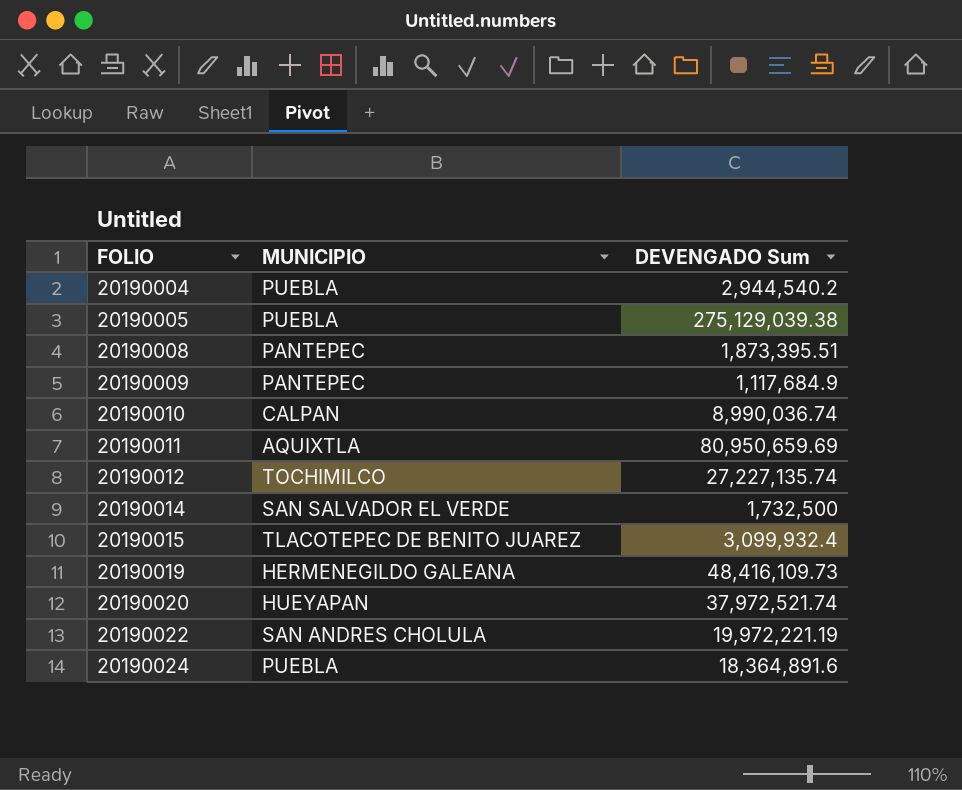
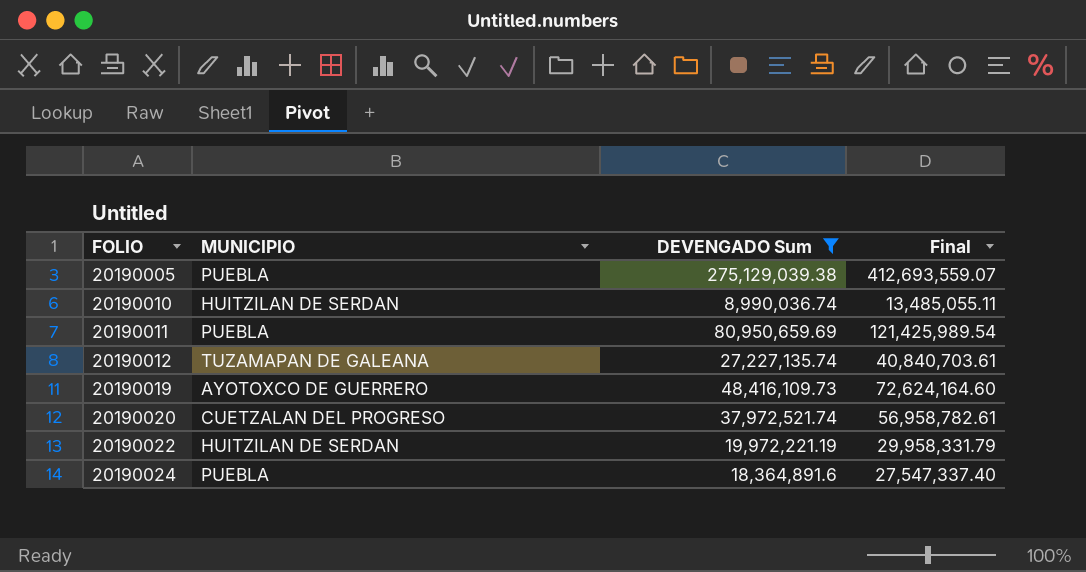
filter: none -> DEVENGADO Sum >= 8,990,036.74
column Final | formula: none -> [DEVENGADO Sum] * 1.5
20190010 | MUNICIPIO: CALPAN -> HUITZILAN DE SERDAN
20190011 | MUNICIPIO: AQUIXTLA -> PUEBLA
20190012 | MUNICIPIO: TOCHIMILCO -> TUZAMAPAN DE GALEANA
20190019 | MUNICIPIO: HERMENEGILDO GALEANA -> AYOTOXCO DE GUERRERO
20190020 | MUNICIPIO: HUEYAPAN -> CUETZALAN DEL PROGRESO
20190022 | MUNICIPIO: SAN ANDRES CHOLULA -> HUITZILAN DE SERDAN

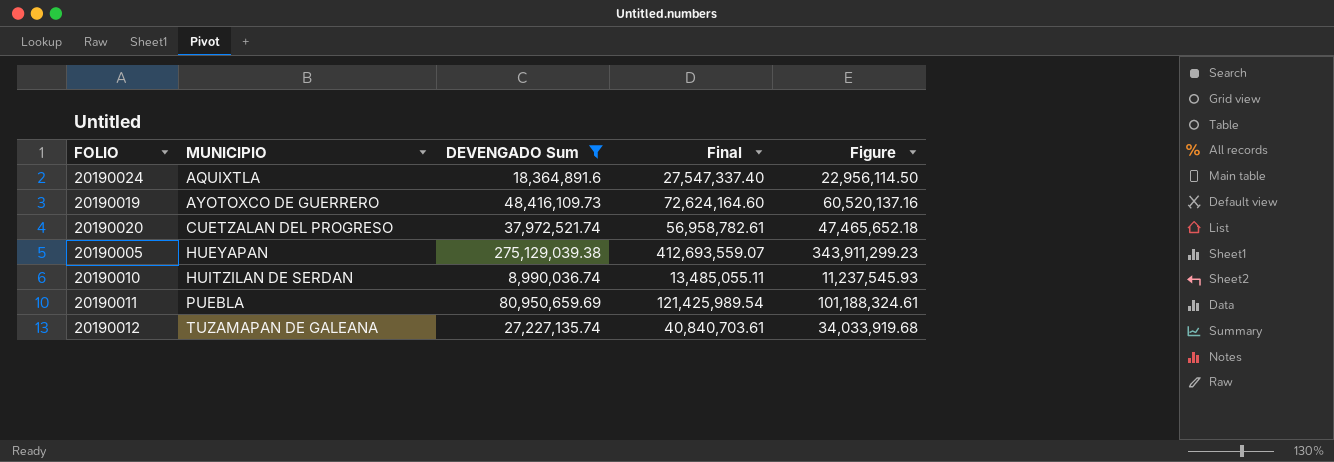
row order: FOLIO ascending -> MUNICIPIO ascending
column Figure | formula: none -> [DEVENGADO Sum] * 1.25
row 20190022: HUITZILAN DE SERDAN | 19,972,221.19 | 29,958,331.79 -> none
20190024 | MUNICIPIO: PUEBLA -> AQUIXTLA
20190005 | MUNICIPIO: PUEBLA -> HUEYAPAN

